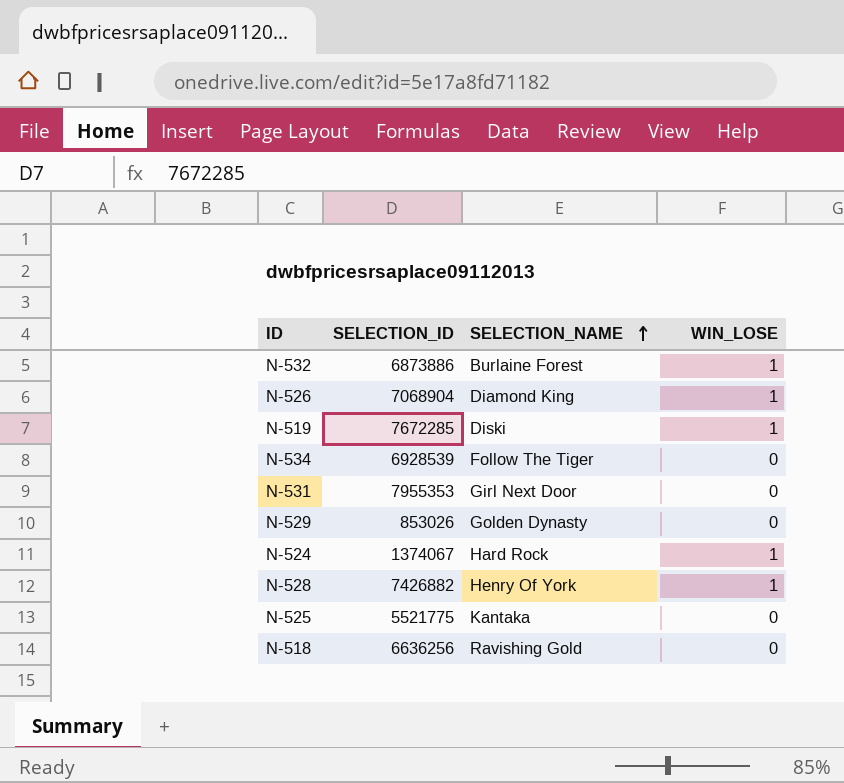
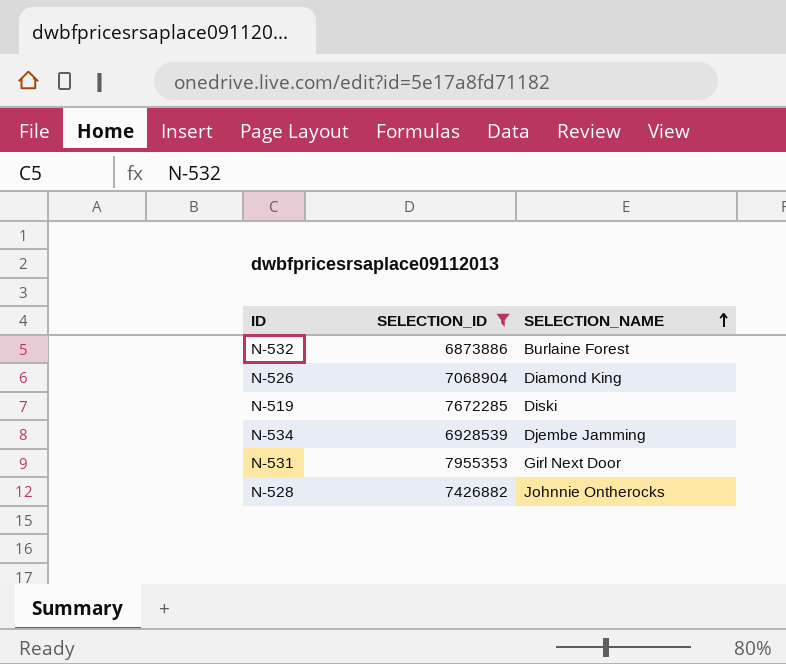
filter: none -> SELECTION_ID >= 6873886
column WIN_LOSE | position: 4 -> none
N-534 | SELECTION_NAME: Follow The Tiger -> Djembe Jamming
N-528 | SELECTION_NAME: Henry Of York -> Johnnie Ontherocks

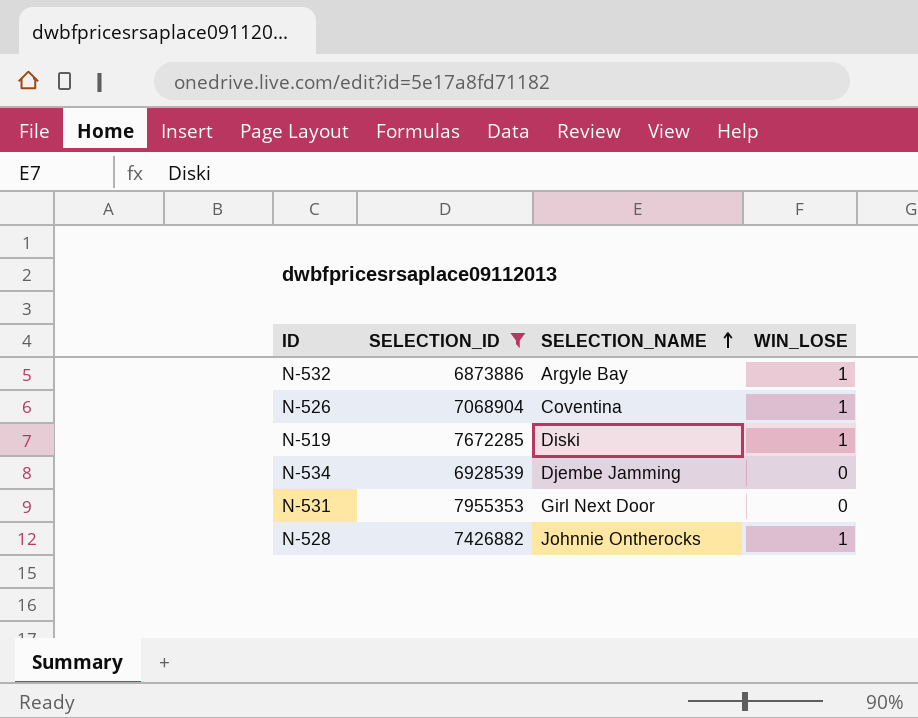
column WIN_LOSE | position: none -> 4
N-532 | SELECTION_NAME: Burlaine Forest -> Argyle Bay
N-526 | SELECTION_NAME: Diamond King -> Coventina

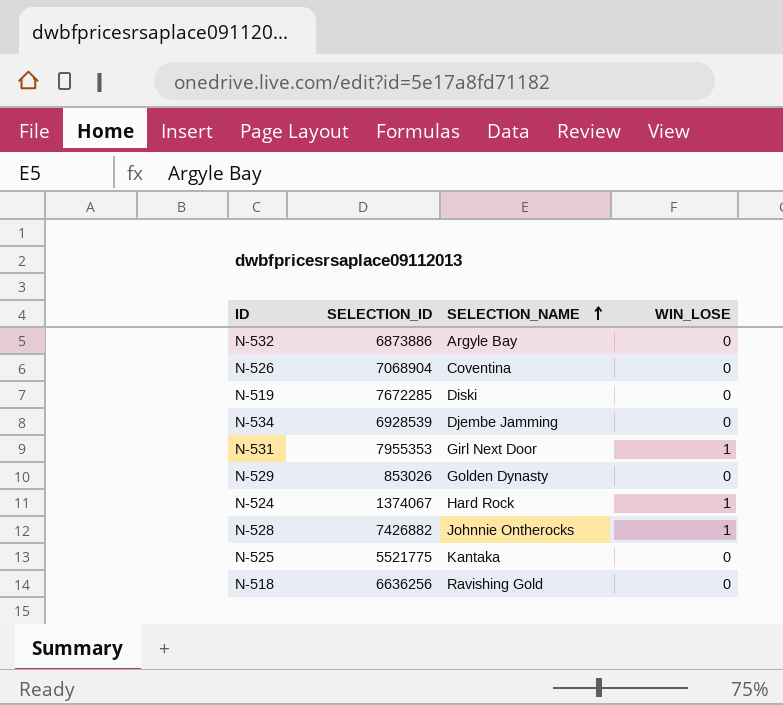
filter: SELECTION_ID >= 6873886 -> none
N-532 | WIN_LOSE: 1 -> 0
N-526 | WIN_LOSE: 1 -> 0
N-519 | WIN_LOSE: 1 -> 0
N-531 | WIN_LOSE: 0 -> 1

